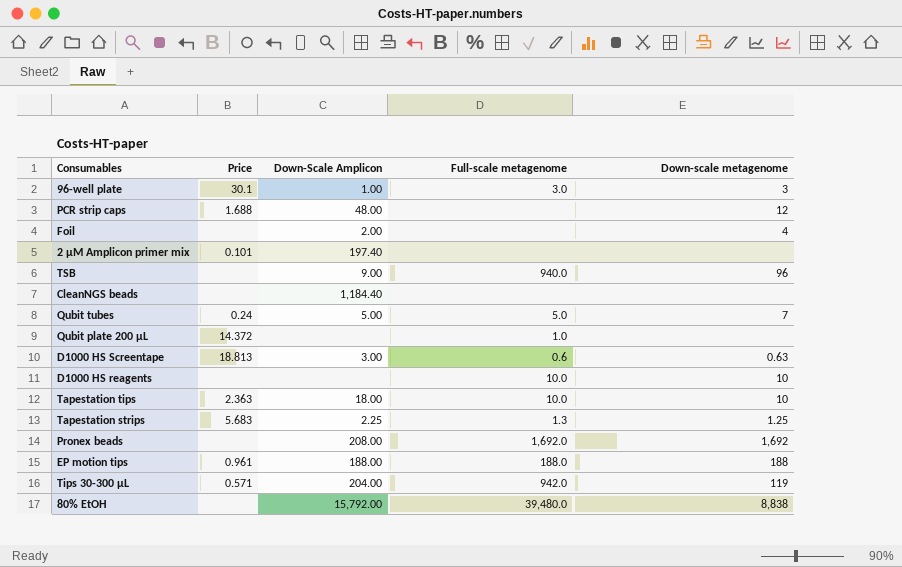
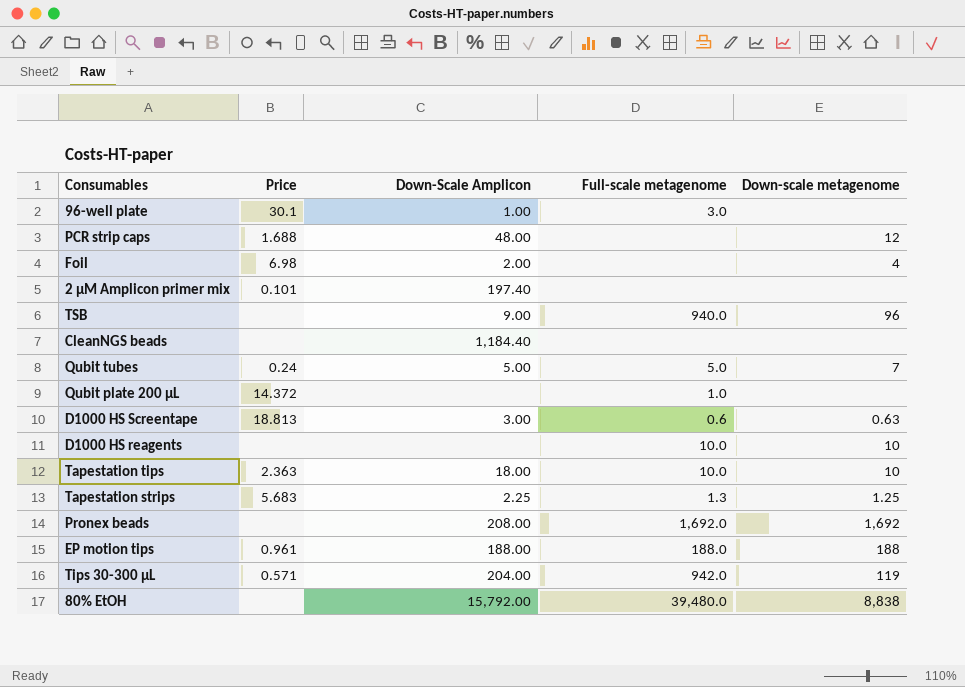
96-well plate | Down-scale metagenome: 3 -> none
Foil | Price: none -> 6.98

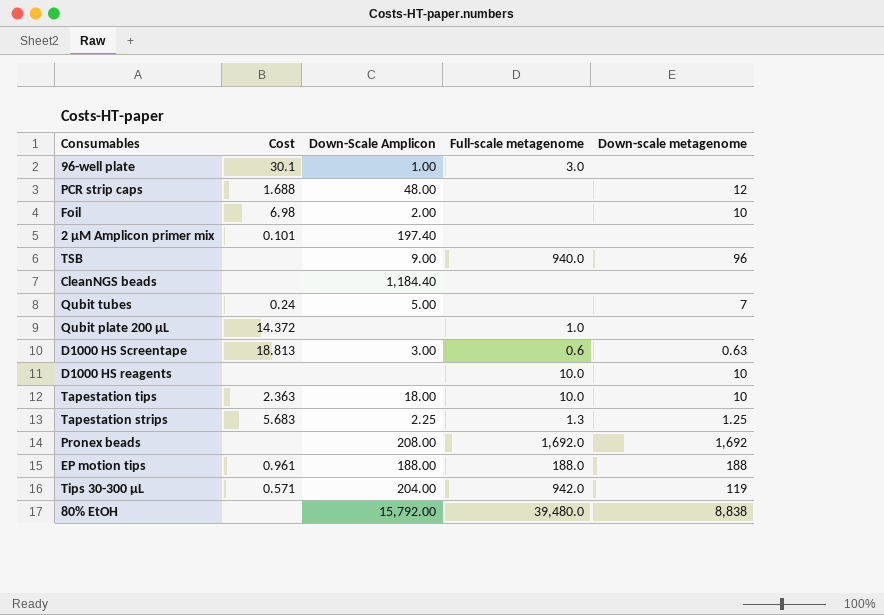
column name: Price -> Cost
Foil | Down-scale metagenome: 4 -> 10
Qubit tubes | Full-scale metagenome: 5.0 -> none

